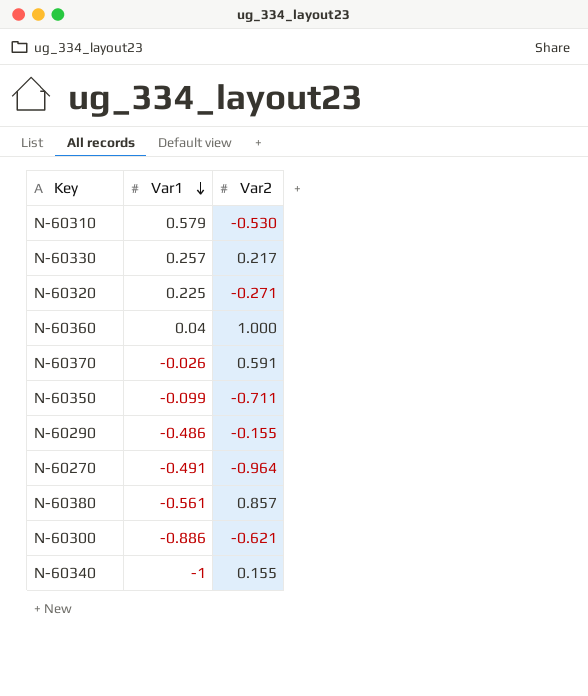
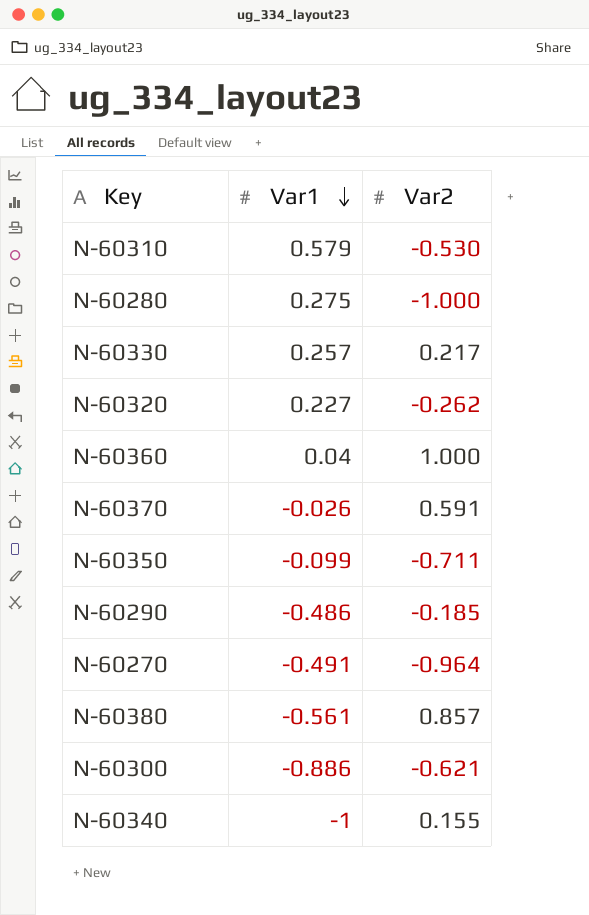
row N-60280: none -> 0.275 | -1.000
N-60320 | Var1: 0.225 -> 0.227
N-60320 | Var2: -0.271 -> -0.262
N-60290 | Var2: -0.155 -> -0.185

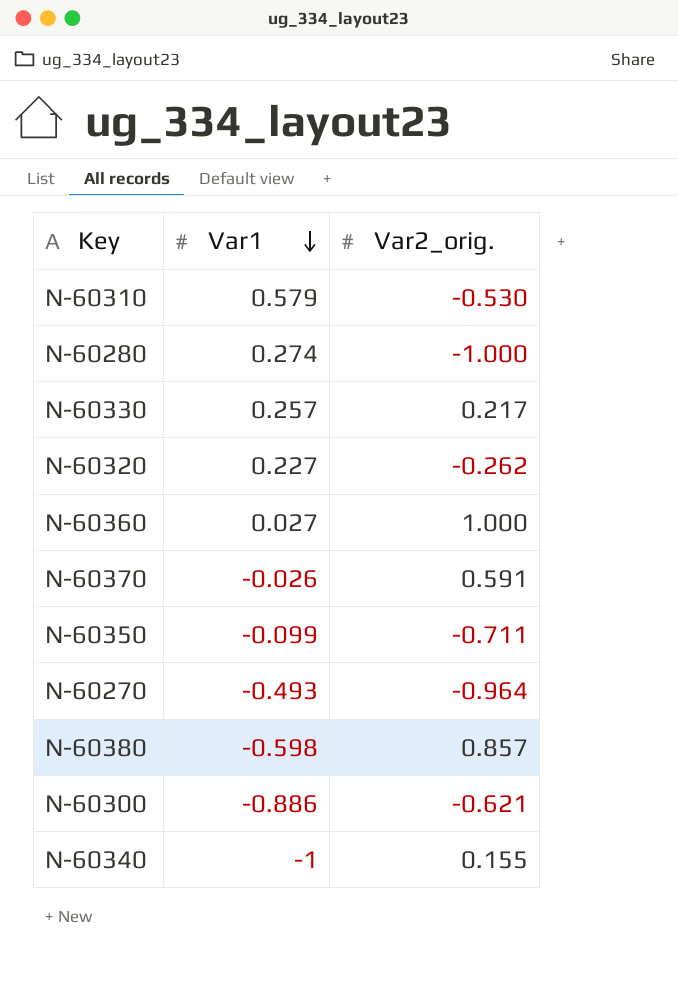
column name: Var2 -> Var2_orig.
row N-60290: -0.486 | -0.185 -> none
N-60280 | Var1: 0.275 -> 0.274
N-60360 | Var1: 0.04 -> 0.027
N-60270 | Var1: -0.491 -> -0.493
N-60380 | Var1: -0.561 -> -0.598

